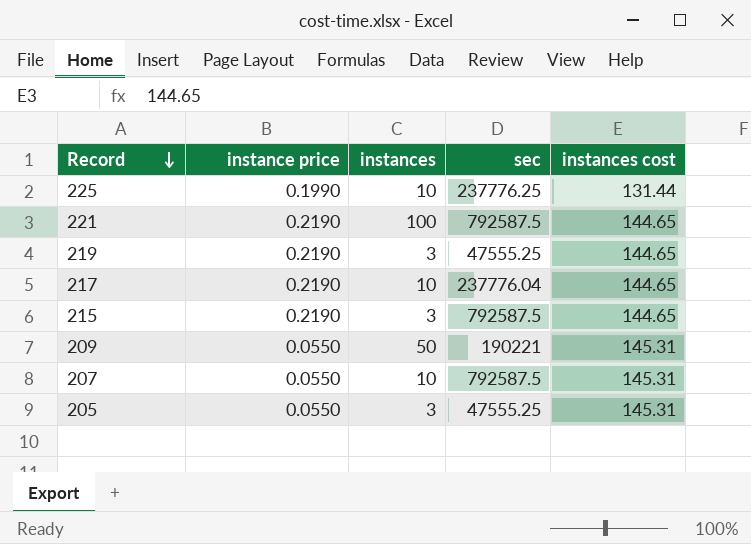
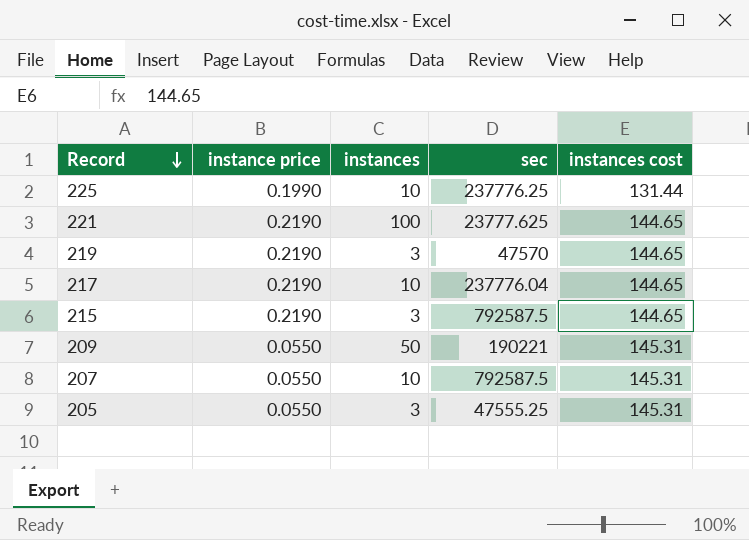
221 | sec: 792587.5 -> 23777.625
219 | sec: 47555.25 -> 47570

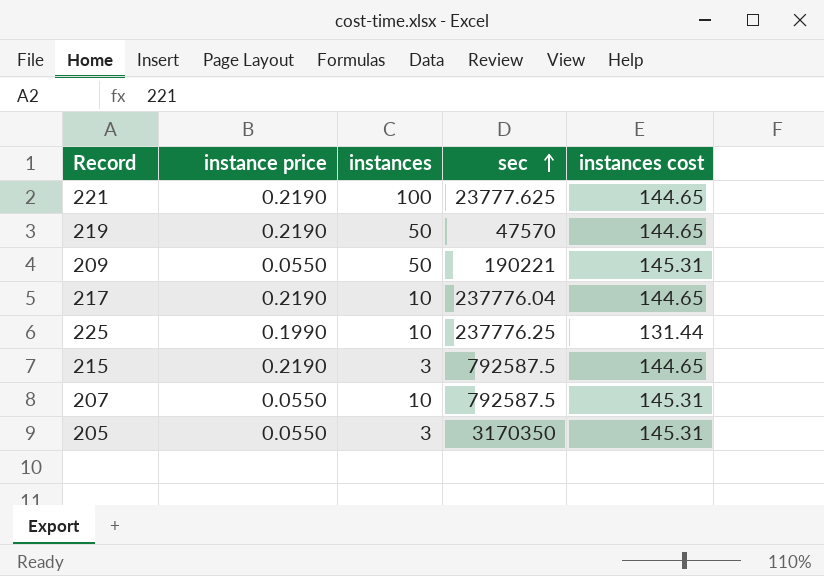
row order: Record descending -> sec ascending
219 | instances: 3 -> 50
205 | sec: 47555.25 -> 3170350

